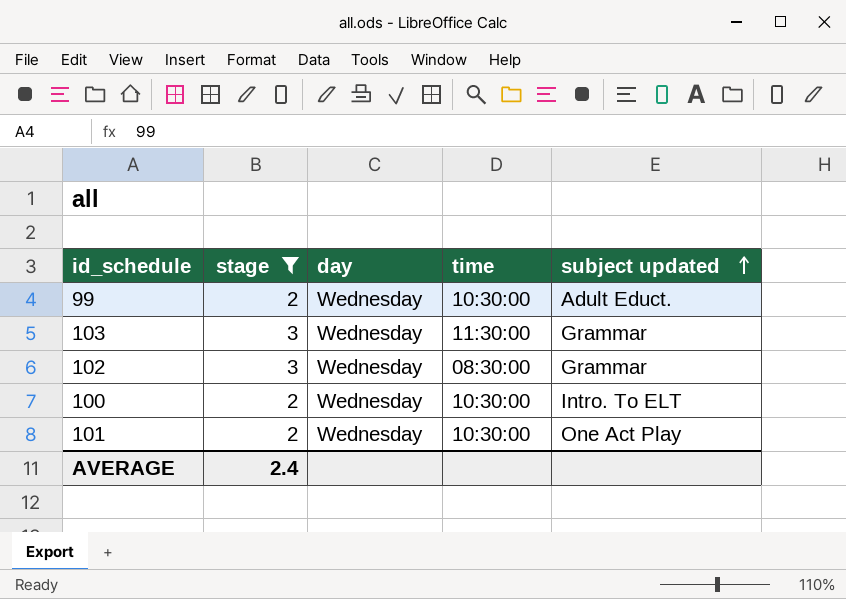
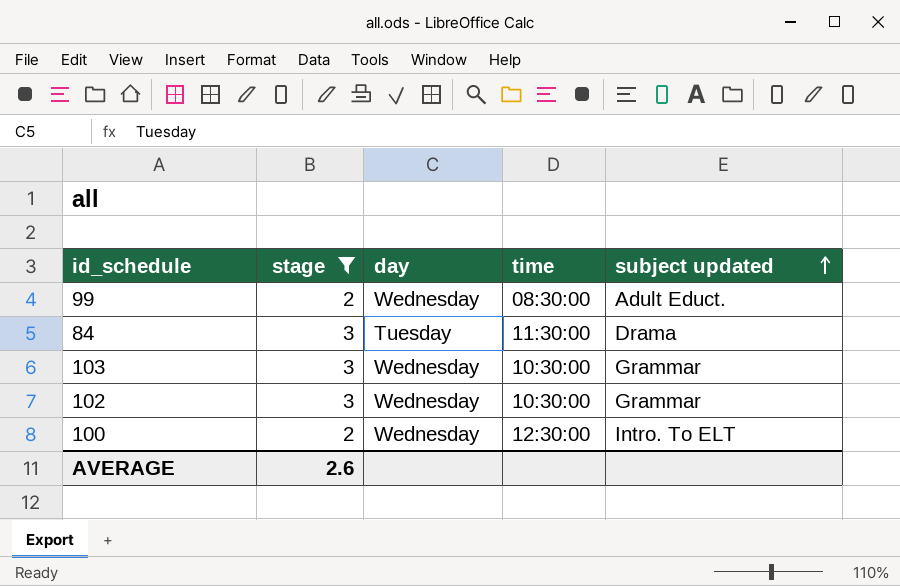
row 101: 2 | Wednesday | 10:30:00 | One Act Play -> none
99 | time: 10:30:00 -> 08:30:00
row 84: none -> 3 | Tuesday | 11:30:00 | Drama
103 | time: 11:30:00 -> 10:30:00
102 | time: 08:30:00 -> 10:30:00
100 | time: 10:30:00 -> 12:30:00
AVERAGE | stage: 2.4 -> 2.6

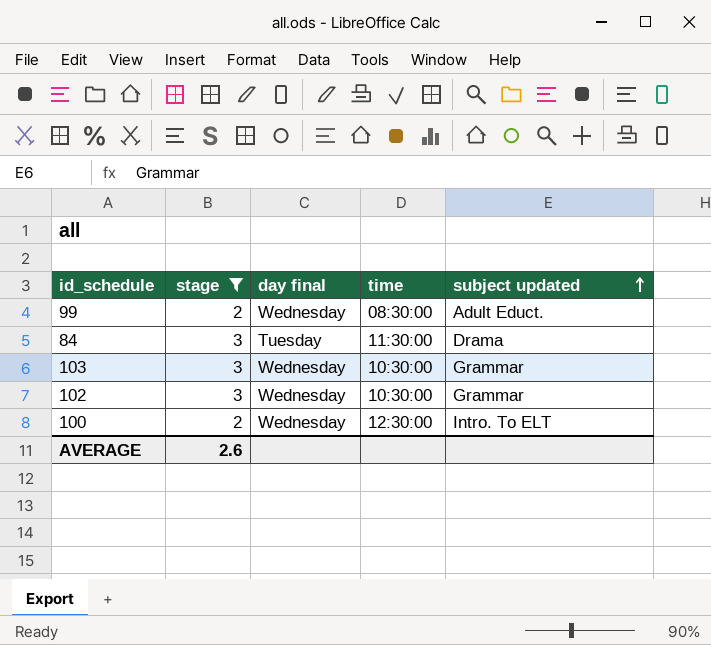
column name: day -> day final

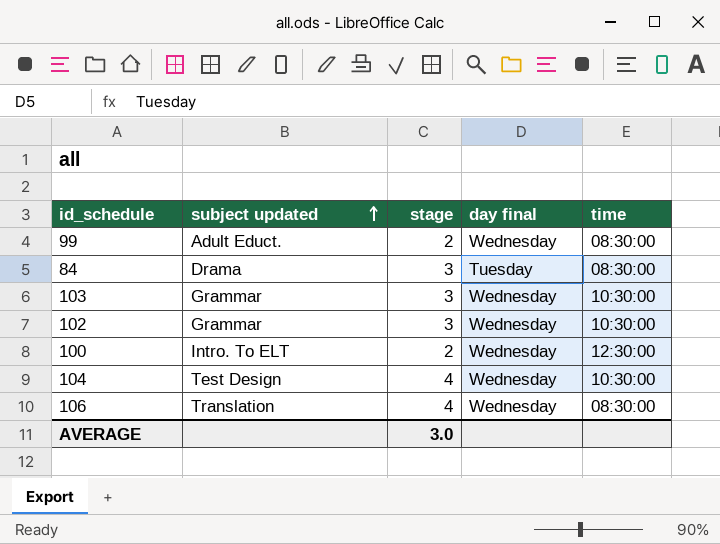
filter: stage != 4 -> none
column subject updated | position: 5 -> 2
84 | time: 11:30:00 -> 08:30:00
AVERAGE | stage: 2.6 -> 3.0

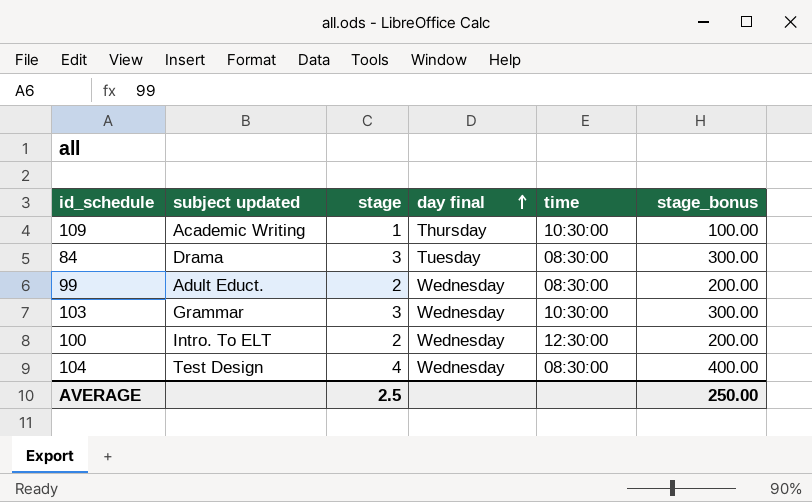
row order: subject updated ascending -> day final ascending
column stage_bonus | formula: none -> [stage] * 100
row 102: Grammar | 3 | Wednesday | 10:30:00 -> none
row 106: Translation | 4 | Wednesday | 08:30:00 -> none
row 109: none -> Academic Writing | 1 | Thursday | 10:30:00 | 100.00
104 | time: 10:30:00 -> 08:30:00
AVERAGE | stage: 3.0 -> 2.5

